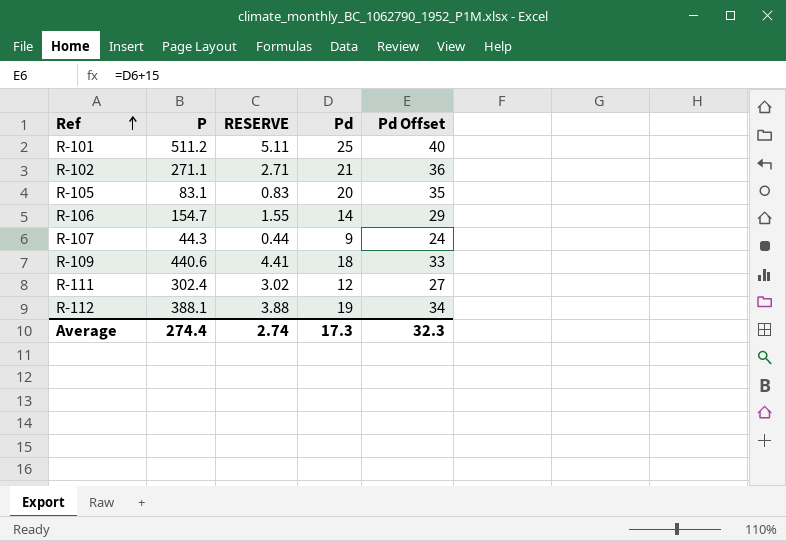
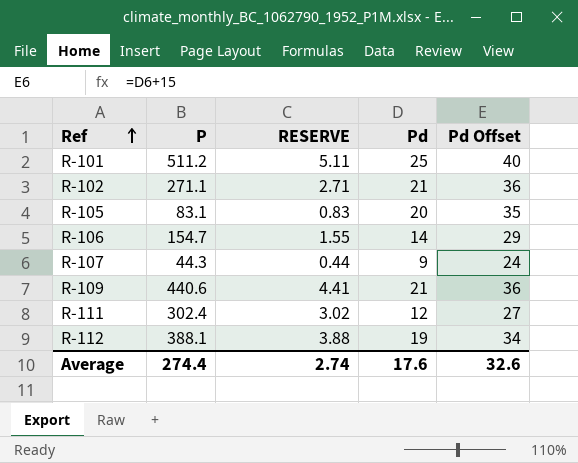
R-109 | Pd: 18 -> 21
R-109 | Pd Offset: 33 -> 36
Average | Pd: 17.3 -> 17.6
Average | Pd Offset: 32.3 -> 32.6

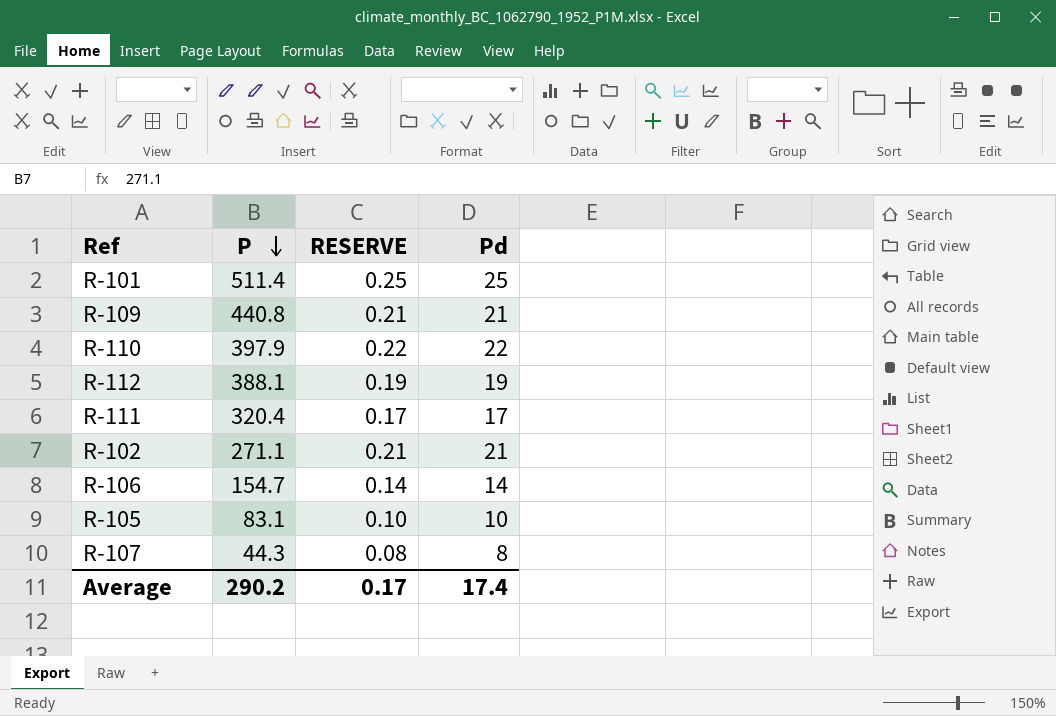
row order: Ref ascending -> P descending
column Pd Offset | formula: [Pd] + 15 -> none
column RESERVE | formula: [P] * 0.01 -> [Pd] * 0.01
R-101 | P: 511.2 -> 511.4
R-109 | P: 440.6 -> 440.8
row R-110: none -> 397.9 | 0.22 | 22
R-111 | P: 302.4 -> 320.4
R-111 | Pd: 12 -> 17
R-105 | Pd: 20 -> 10
R-107 | Pd: 9 -> 8
Average | P: 274.4 -> 290.2
Average | RESERVE: 2.74 -> 0.17
Average | Pd: 17.6 -> 17.4

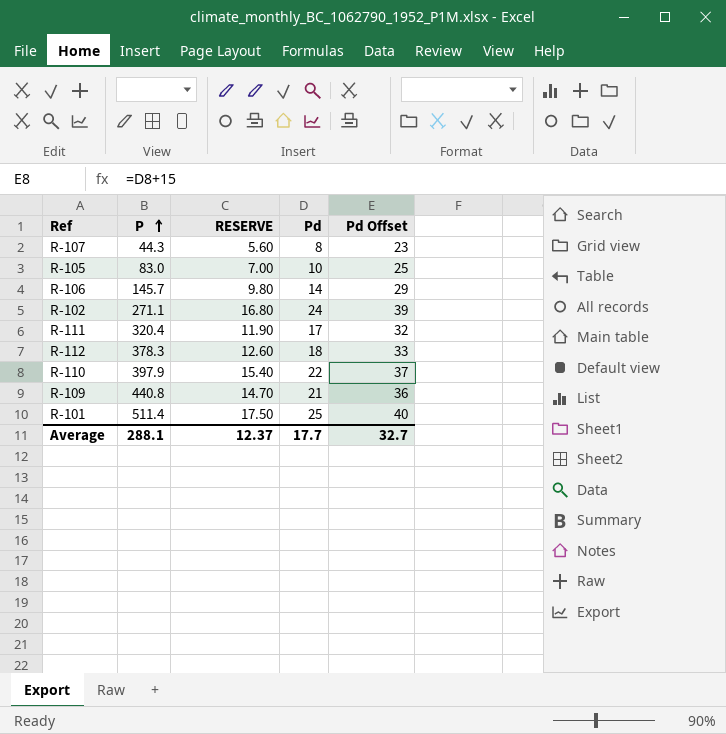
row order: P descending -> P ascending
column RESERVE | formula: [Pd] * 0.01 -> [Pd] * 0.7
column Pd Offset | formula: none -> [Pd] + 15
R-105 | P: 83.1 -> 83.0
R-106 | P: 154.7 -> 145.7
R-102 | Pd: 21 -> 24
R-112 | P: 388.1 -> 378.3
R-112 | Pd: 19 -> 18
Average | P: 290.2 -> 288.1
Average | RESERVE: 0.17 -> 12.37
Average | Pd: 17.4 -> 17.7

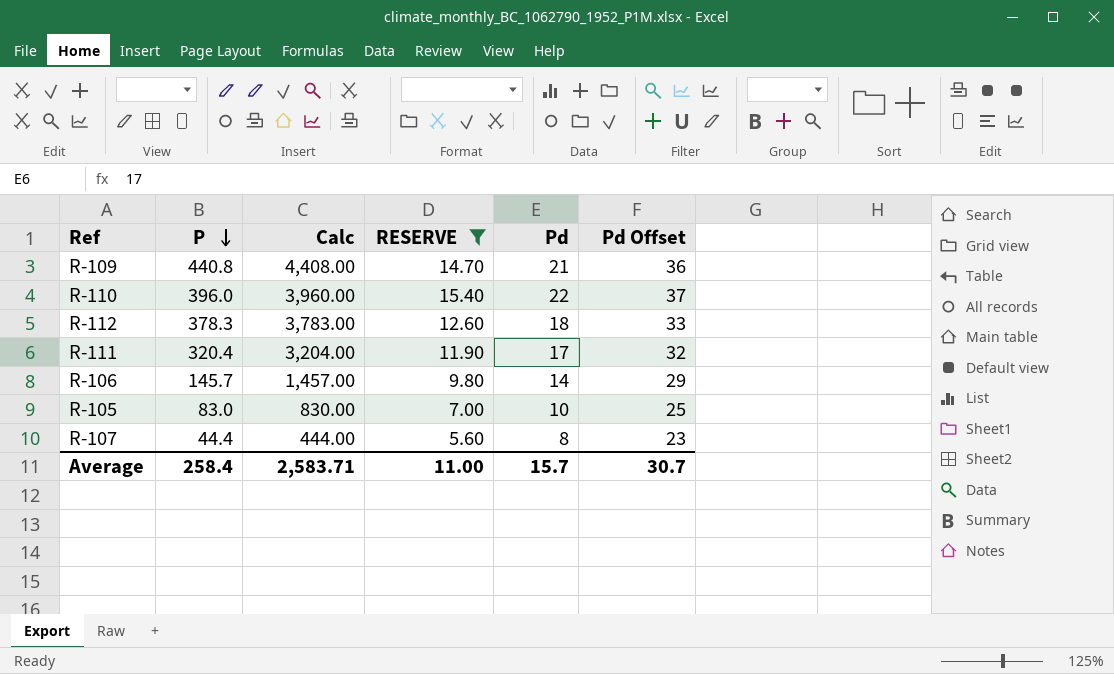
filter: none -> RESERVE <= 15.40
row order: P ascending -> P descending
column Calc | formula: none -> [P] * 10
R-110 | P: 397.9 -> 396.0
R-107 | P: 44.3 -> 44.4
Average | P: 288.1 -> 258.4
Average | RESERVE: 12.37 -> 11.00
Average | Pd: 17.7 -> 15.7
Average | Pd Offset: 32.7 -> 30.7

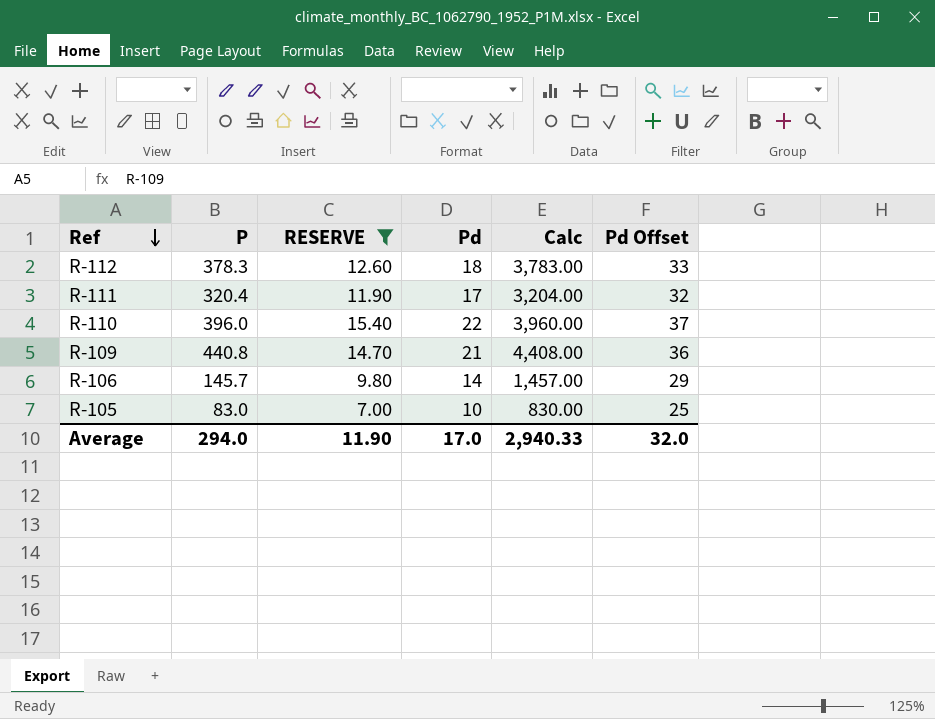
row order: P descending -> Ref descending
column Calc | position: 3 -> 5
row R-107: 44.4 | 444.00 | 5.60 | 8 | 23 -> none
Average | P: 258.4 -> 294.0
Average | RESERVE: 11.00 -> 11.90
Average | Pd: 15.7 -> 17.0
Average | Calc: 2,583.71 -> 2,940.33
Average | Pd Offset: 30.7 -> 32.0

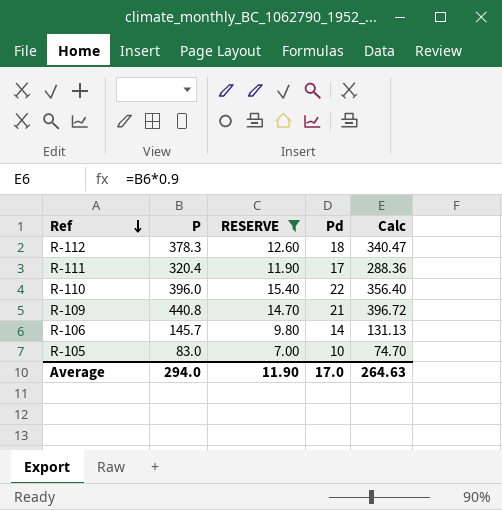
column Pd Offset | formula: [Pd] + 15 -> none
column Calc | formula: [P] * 10 -> [P] * 0.9
Average | Calc: 2,940.33 -> 264.63

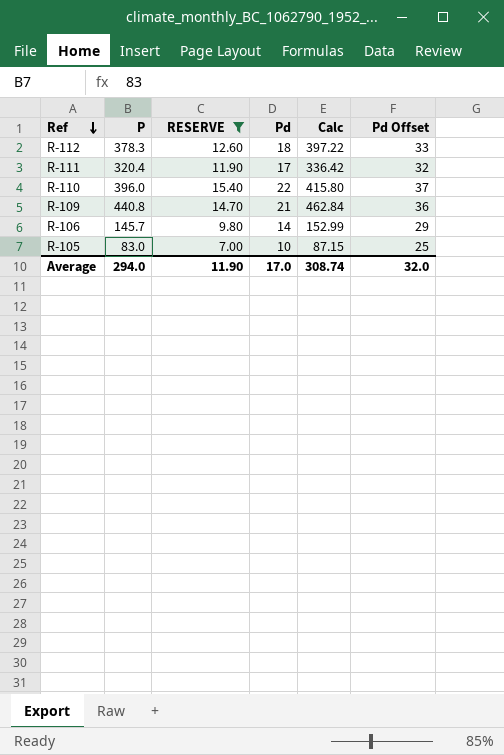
column Calc | formula: [P] * 0.9 -> [P] * 1.05
column Pd Offset | formula: none -> [Pd] + 15
Average | Calc: 264.63 -> 308.74

